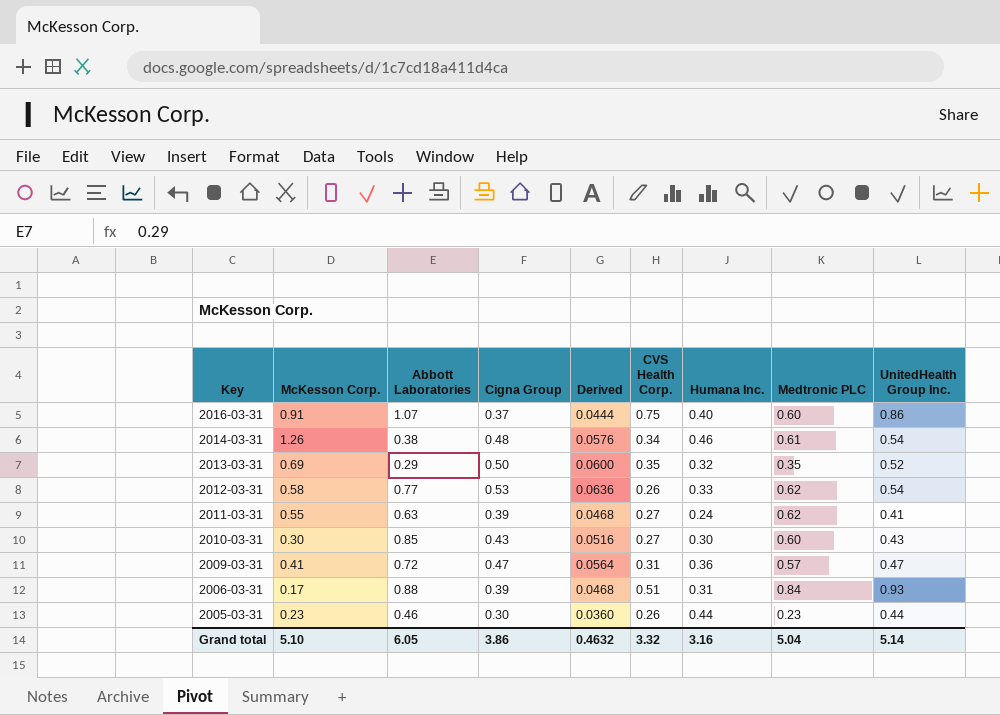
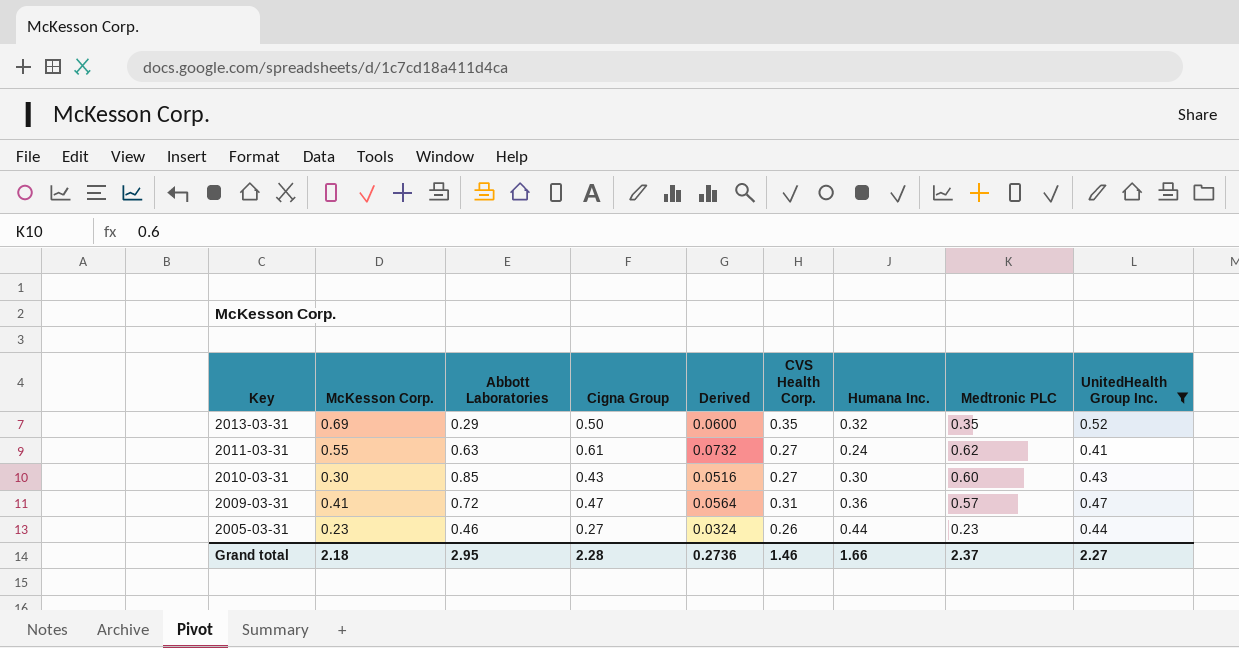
filter: none -> UnitedHealth Group Inc. <= 0.52
2011-03-31 | Cigna Group: 0.39 -> 0.61
2011-03-31 | Derived: 0.0468 -> 0.0732
2005-03-31 | Cigna Group: 0.30 -> 0.27
2005-03-31 | Derived: 0.0360 -> 0.0324
Grand total | McKesson Corp.: 5.10 -> 2.18
Grand total | Abbott Laboratories: 6.05 -> 2.95
Grand total | Cigna Group: 3.86 -> 2.28
Grand total | Derived: 0.4632 -> 0.2736
Grand total | CVS Health Corp.: 3.32 -> 1.46
Grand total | Humana Inc.: 3.16 -> 1.66
Grand total | Medtronic PLC: 5.04 -> 2.37
Grand total | UnitedHealth Group Inc.: 5.14 -> 2.27

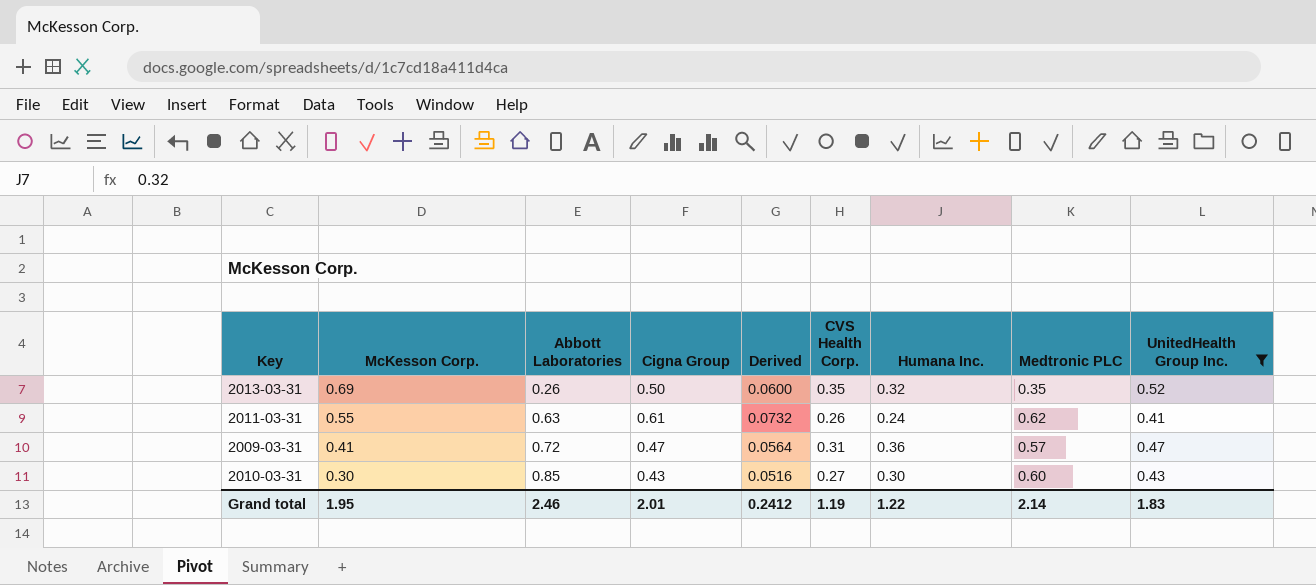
row order: Key descending -> McKesson Corp. descending
row 2005-03-31: 0.23 | 0.46 | 0.27 | 0.0324 | 0.26 | 0.44 | 0.23 | 0.44 -> none
2013-03-31 | Abbott Laboratories: 0.29 -> 0.26
2011-03-31 | CVS Health Corp.: 0.27 -> 0.26
Grand total | McKesson Corp.: 2.18 -> 1.95
Grand total | Abbott Laboratories: 2.95 -> 2.46
Grand total | Cigna Group: 2.28 -> 2.01
Grand total | Derived: 0.2736 -> 0.2412
Grand total | CVS Health Corp.: 1.46 -> 1.19
Grand total | Humana Inc.: 1.66 -> 1.22
Grand total | Medtronic PLC: 2.37 -> 2.14
Grand total | UnitedHealth Group Inc.: 2.27 -> 1.83

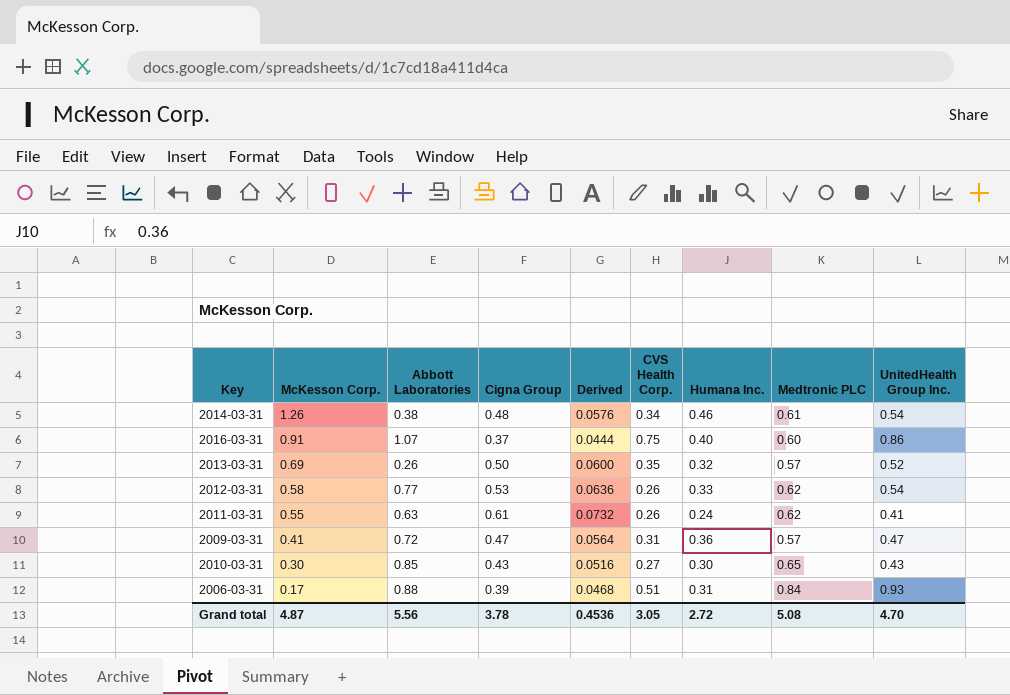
filter: UnitedHealth Group Inc. <= 0.52 -> none
2013-03-31 | Medtronic PLC: 0.35 -> 0.57
2010-03-31 | Medtronic PLC: 0.60 -> 0.65
Grand total | McKesson Corp.: 1.95 -> 4.87
Grand total | Abbott Laboratories: 2.46 -> 5.56
Grand total | Cigna Group: 2.01 -> 3.78
Grand total | Derived: 0.2412 -> 0.4536
Grand total | CVS Health Corp.: 1.19 -> 3.05
Grand total | Humana Inc.: 1.22 -> 2.72
Grand total | Medtronic PLC: 2.14 -> 5.08
Grand total | UnitedHealth Group Inc.: 1.83 -> 4.70

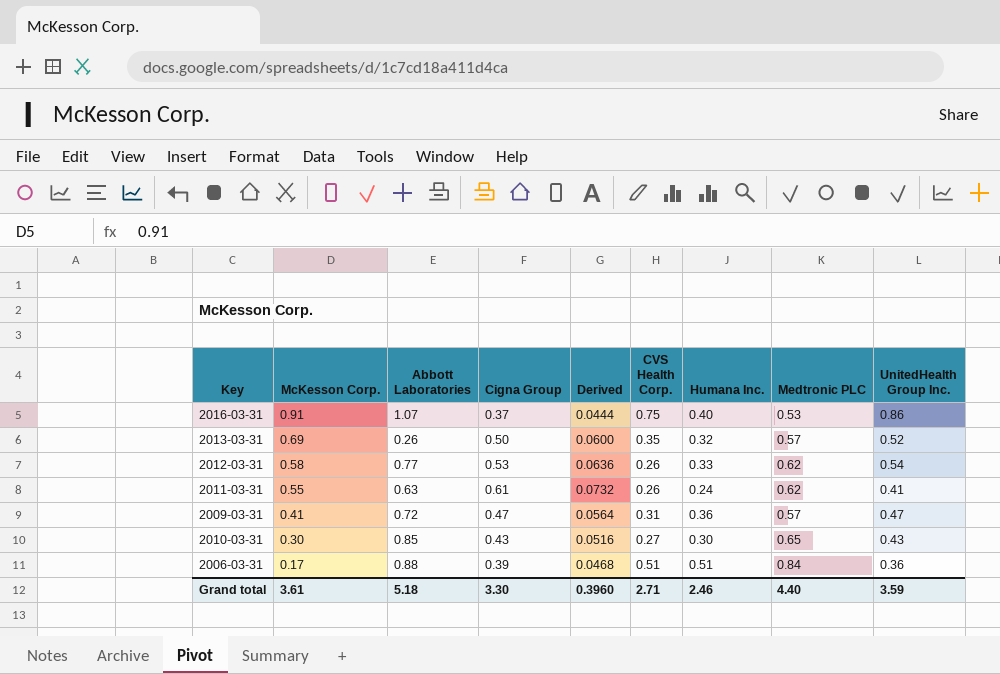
row 2014-03-31: 1.26 | 0.38 | 0.48 | 0.0576 | 0.34 | 0.46 | 0.61 | 0.54 -> none
2016-03-31 | Medtronic PLC: 0.60 -> 0.53
2006-03-31 | Humana Inc.: 0.31 -> 0.51
2006-03-31 | UnitedHealth Group Inc.: 0.93 -> 0.36
Grand total | McKesson Corp.: 4.87 -> 3.61
Grand total | Abbott Laboratories: 5.56 -> 5.18
Grand total | Cigna Group: 3.78 -> 3.30
Grand total | Derived: 0.4536 -> 0.3960
Grand total | CVS Health Corp.: 3.05 -> 2.71
Grand total | Humana Inc.: 2.72 -> 2.46
Grand total | Medtronic PLC: 5.08 -> 4.40
Grand total | UnitedHealth Group Inc.: 4.70 -> 3.59

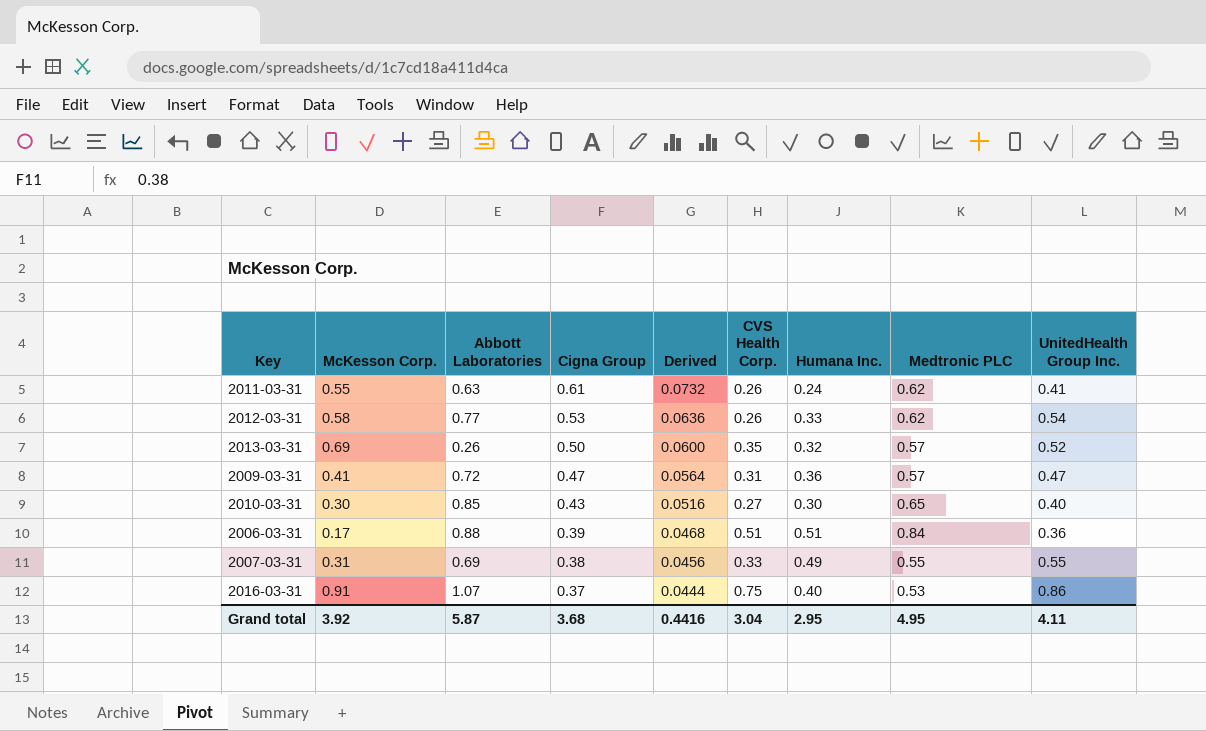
row order: McKesson Corp. descending -> Cigna Group descending
2010-03-31 | UnitedHealth Group Inc.: 0.43 -> 0.40
row 2007-03-31: none -> 0.31 | 0.69 | 0.38 | 0.0456 | 0.33 | 0.49 | 0.55 | 0.55
Grand total | McKesson Corp.: 3.61 -> 3.92
Grand total | Abbott Laboratories: 5.18 -> 5.87
Grand total | Cigna Group: 3.30 -> 3.68
Grand total | Derived: 0.3960 -> 0.4416
Grand total | CVS Health Corp.: 2.71 -> 3.04
Grand total | Humana Inc.: 2.46 -> 2.95
Grand total | Medtronic PLC: 4.40 -> 4.95
Grand total | UnitedHealth Group Inc.: 3.59 -> 4.11

